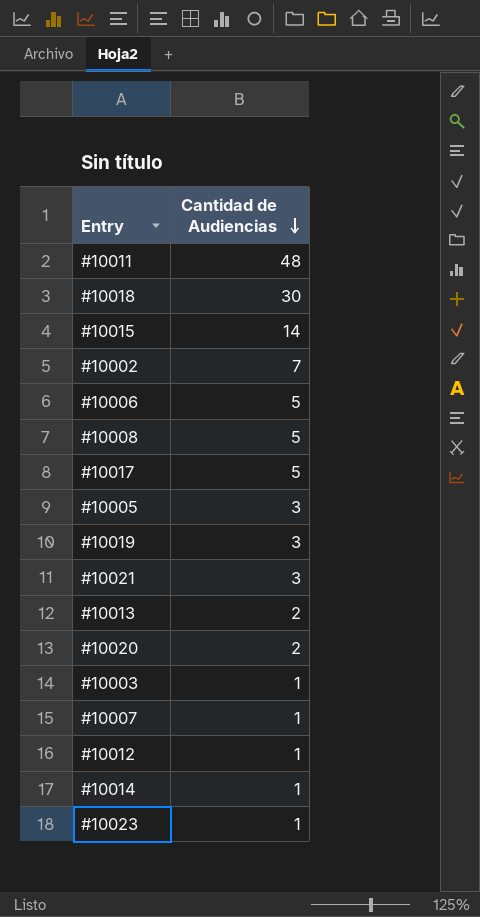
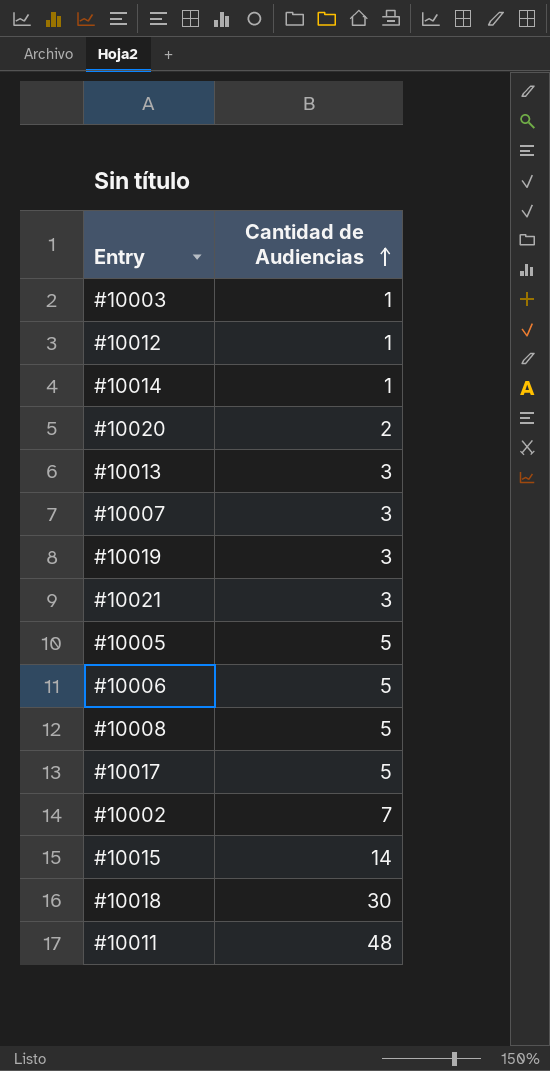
row order: Cantidad de Audiencias descending -> Cantidad de Audiencias ascending
row #10023: 1 -> none
#10013 | Cantidad de Audiencias: 2 -> 3
#10007 | Cantidad de Audiencias: 1 -> 3
#10005 | Cantidad de Audiencias: 3 -> 5

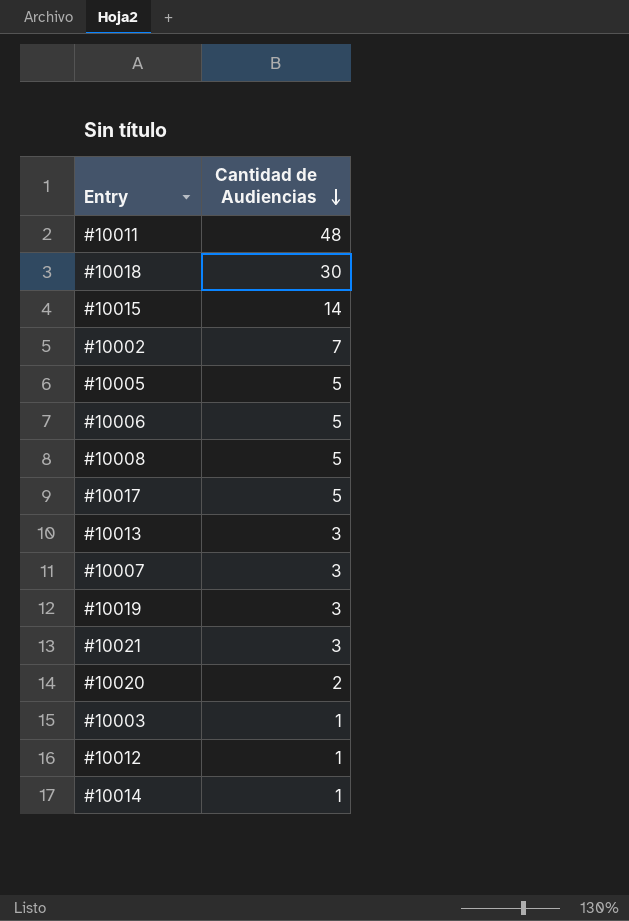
row order: Cantidad de Audiencias ascending -> Cantidad de Audiencias descending

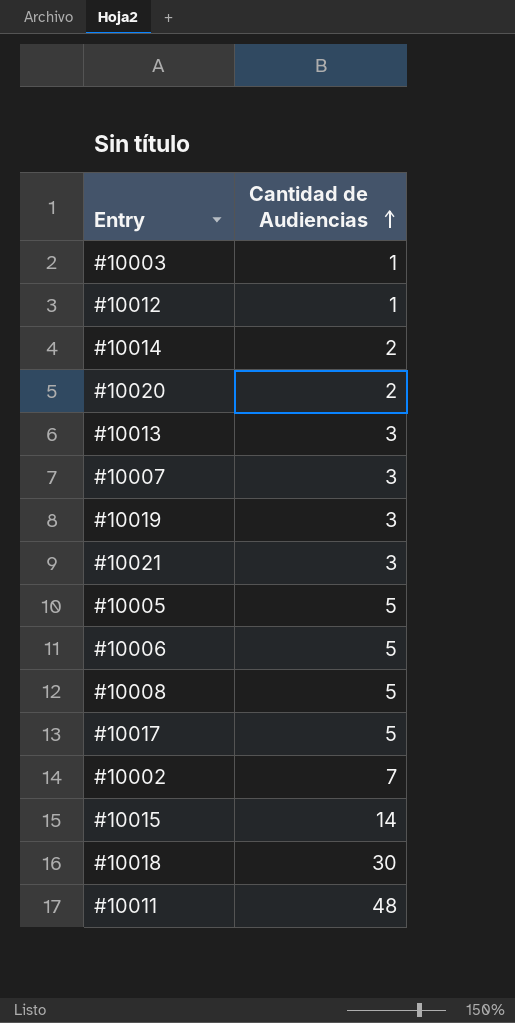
row order: Cantidad de Audiencias descending -> Cantidad de Audiencias ascending
#10014 | Cantidad de Audiencias: 1 -> 2

